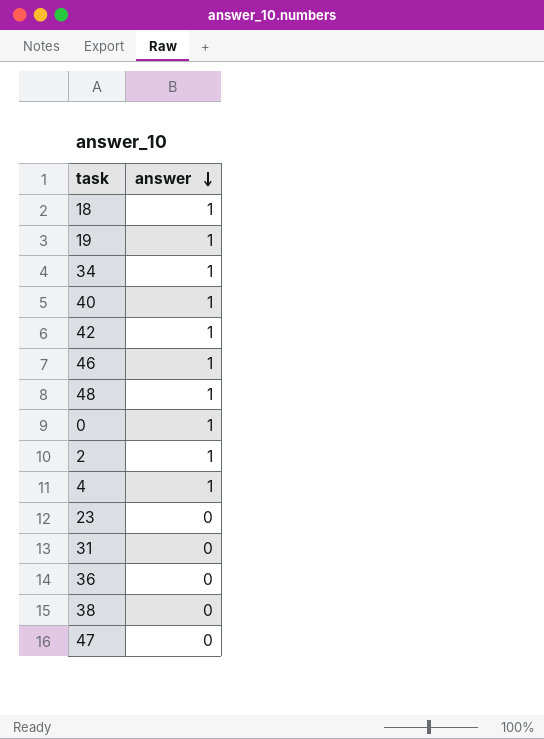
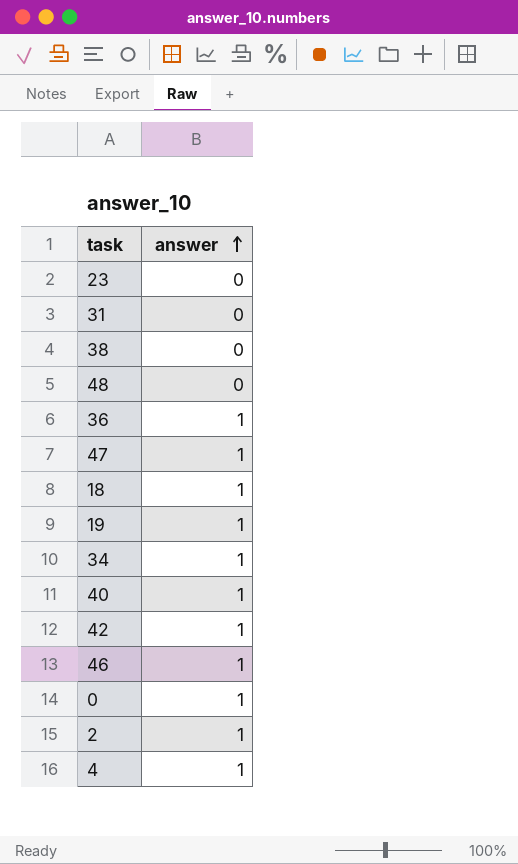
row order: answer descending -> answer ascending
48 | answer: 1 -> 0
36 | answer: 0 -> 1
47 | answer: 0 -> 1

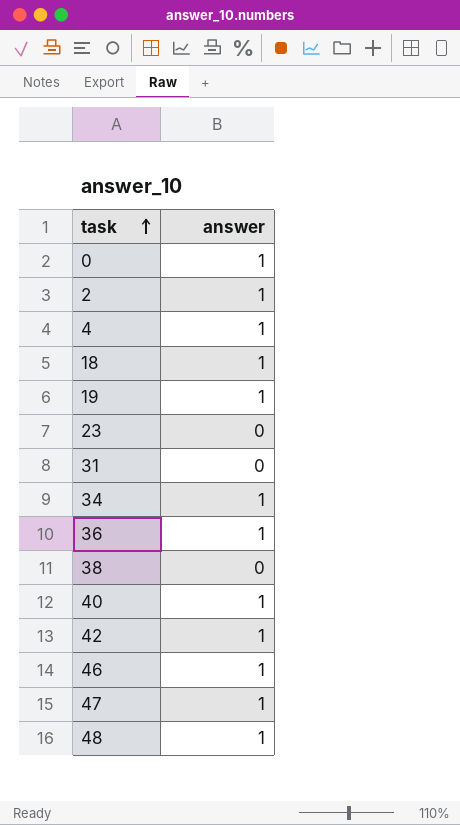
row order: answer ascending -> task ascending
48 | answer: 0 -> 1

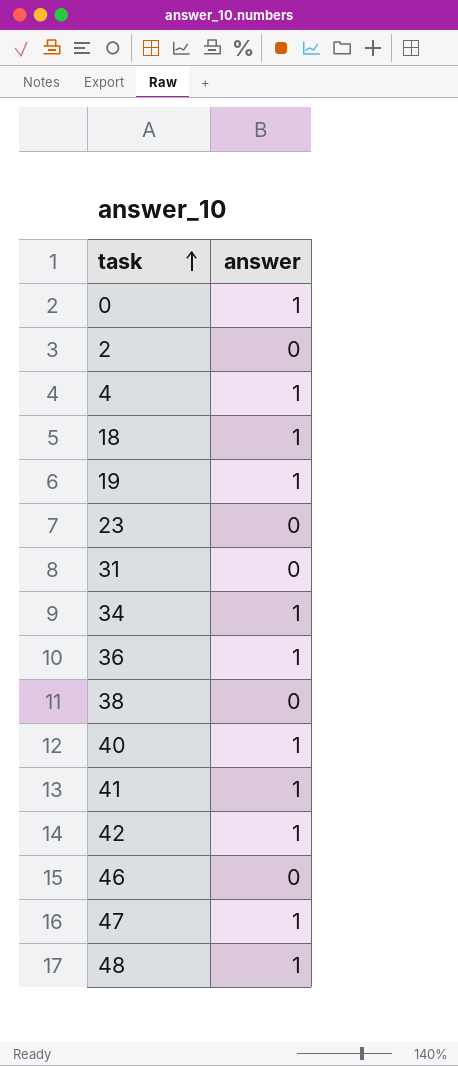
2 | answer: 1 -> 0
row 41: none -> 1
46 | answer: 1 -> 0

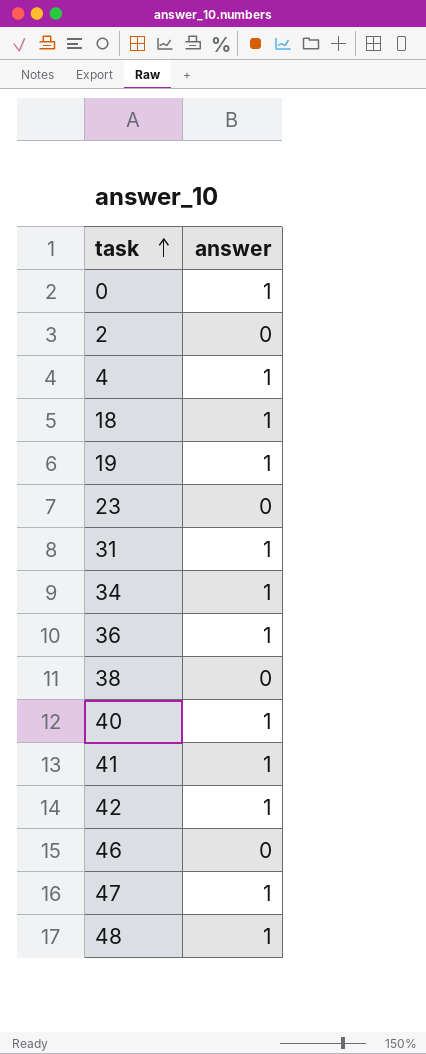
31 | answer: 0 -> 1

